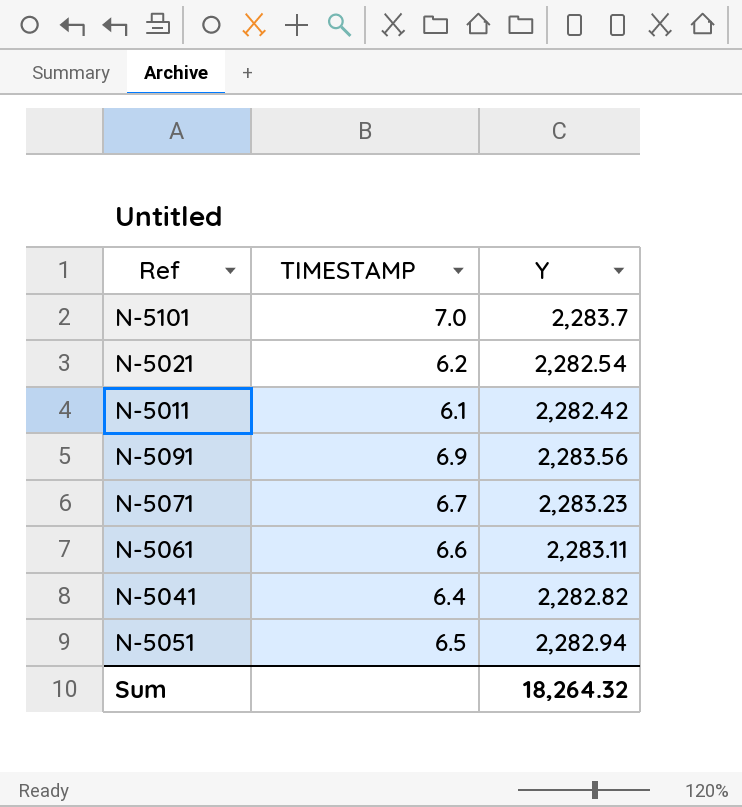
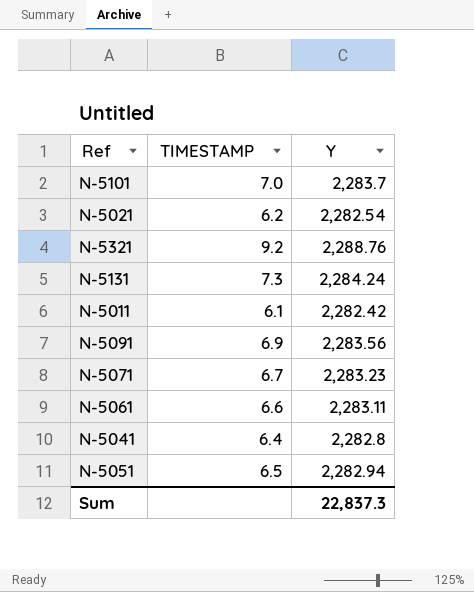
row N-5321: none -> 9.2 | 2,288.76
row N-5131: none -> 7.3 | 2,284.24
N-5041 | Y: 2,282.82 -> 2,282.8
Sum | Y: 18,264.32 -> 22,837.3

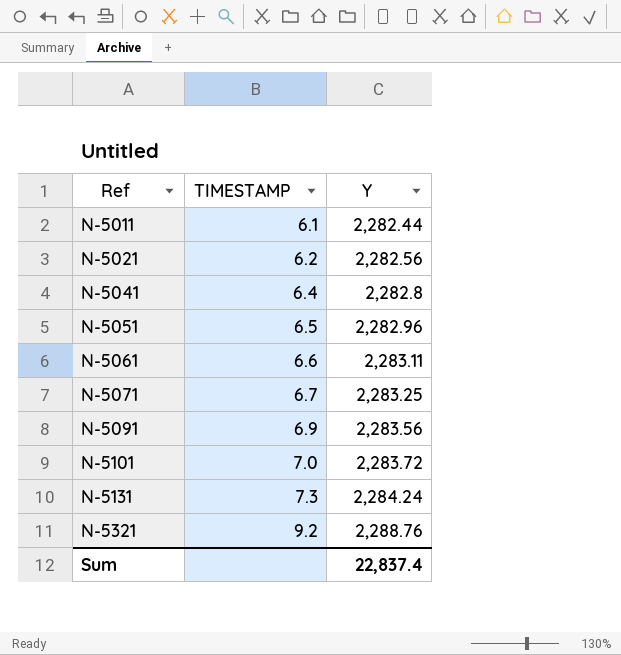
row order: none -> Ref ascending
N-5011 | Y: 2,282.42 -> 2,282.44
N-5021 | Y: 2,282.54 -> 2,282.56
N-5051 | Y: 2,282.94 -> 2,282.96
N-5071 | Y: 2,283.23 -> 2,283.25
N-5101 | Y: 2,283.7 -> 2,283.72
Sum | Y: 22,837.3 -> 22,837.4

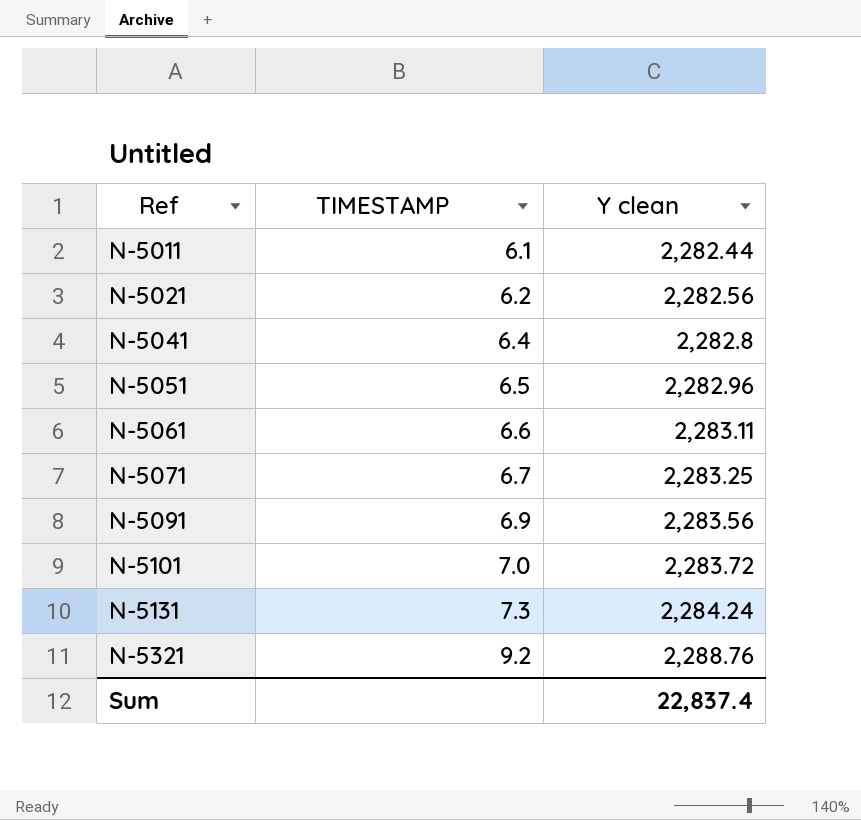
column name: Y -> Y clean

